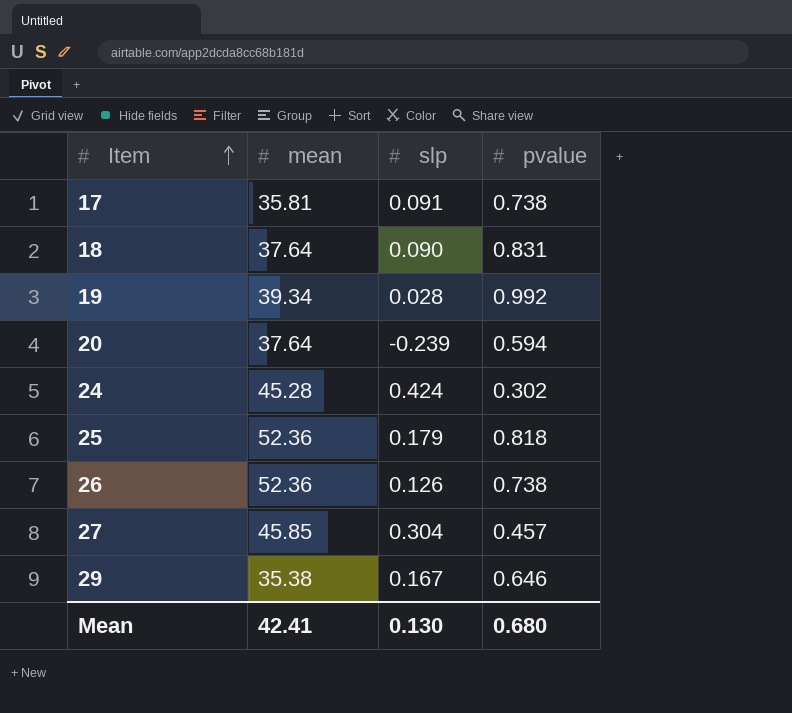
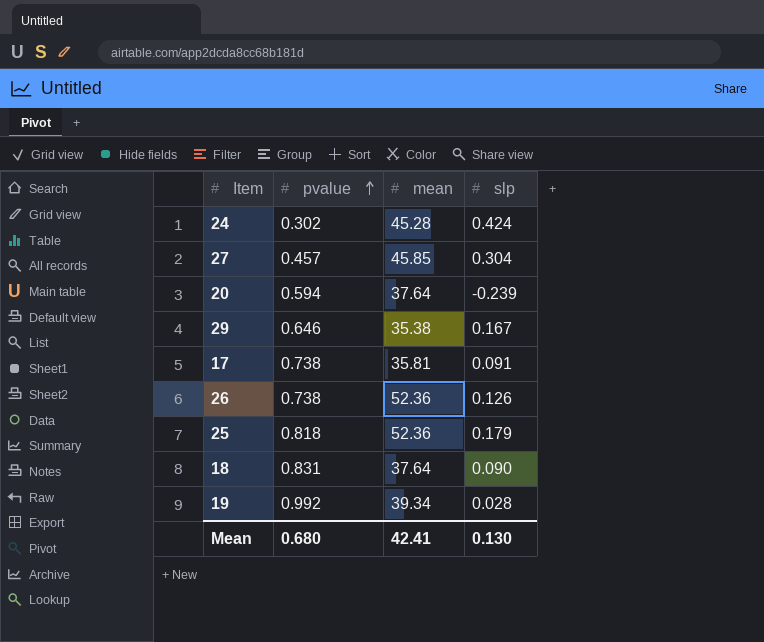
row order: Item ascending -> pvalue ascending
column pvalue | position: 4 -> 2

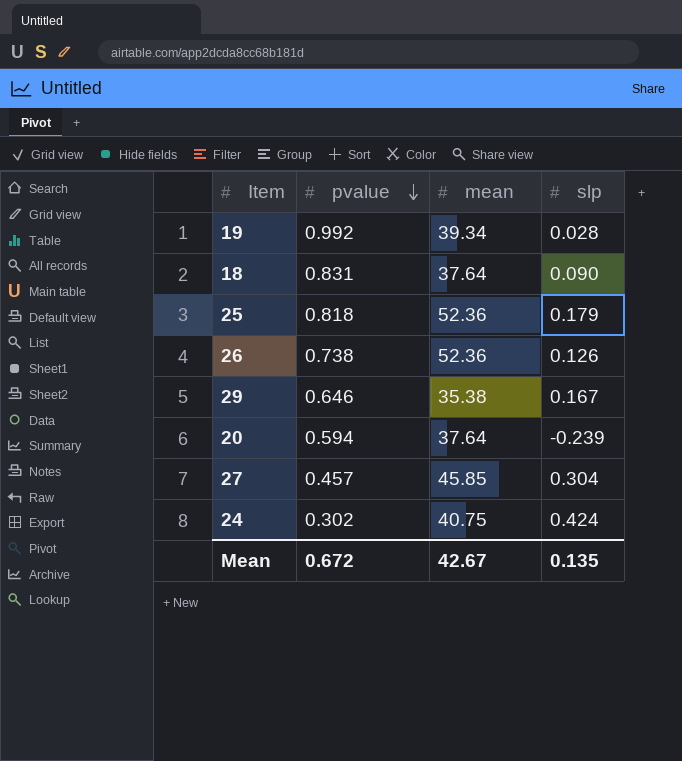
row order: pvalue ascending -> pvalue descending
row 17: 0.738 | 35.81 | 0.091 -> none
24 | mean: 45.28 -> 40.75
Mean | pvalue: 0.680 -> 0.672
Mean | mean: 42.41 -> 42.67
Mean | slp: 0.130 -> 0.135

